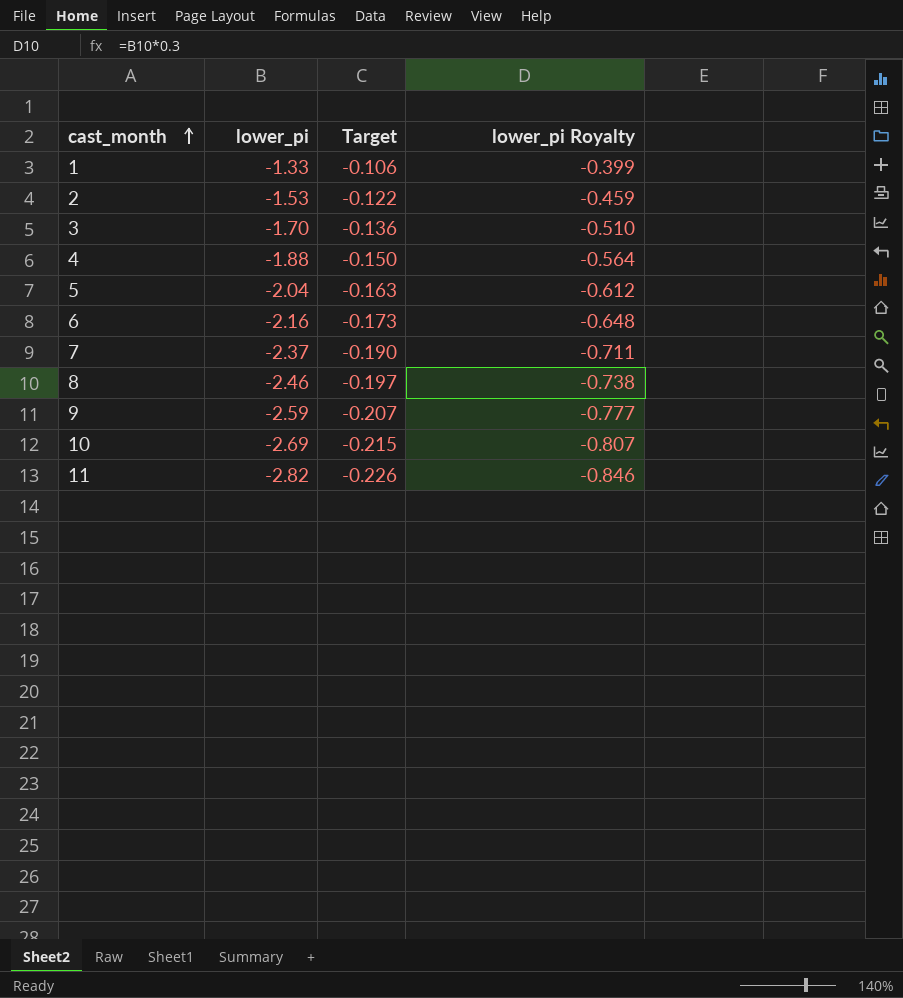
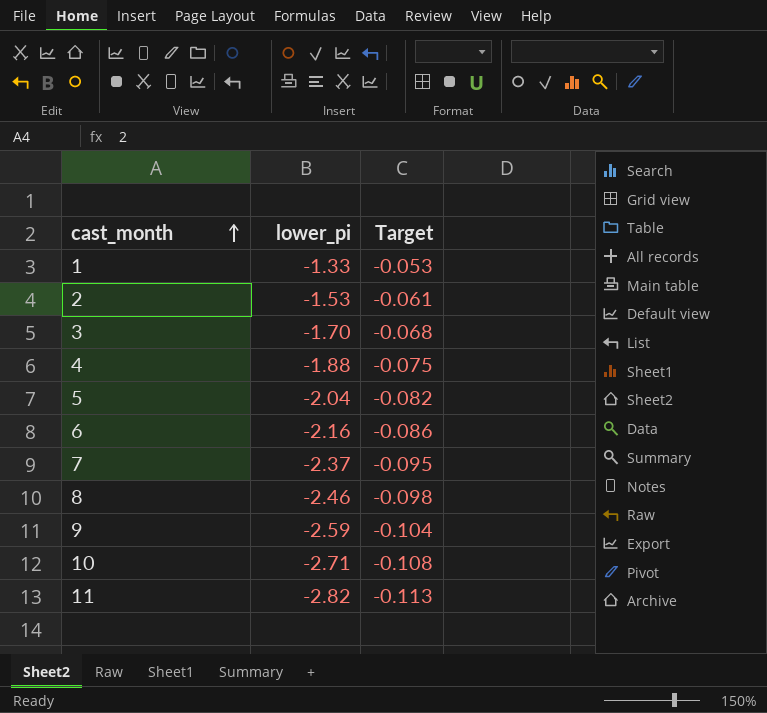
column lower_pi Royalty | formula: [lower_pi] * 0.3 -> none
column Target | formula: [lower_pi] * 0.08 -> [lower_pi] * 0.04
10 | lower_pi: -2.69 -> -2.71

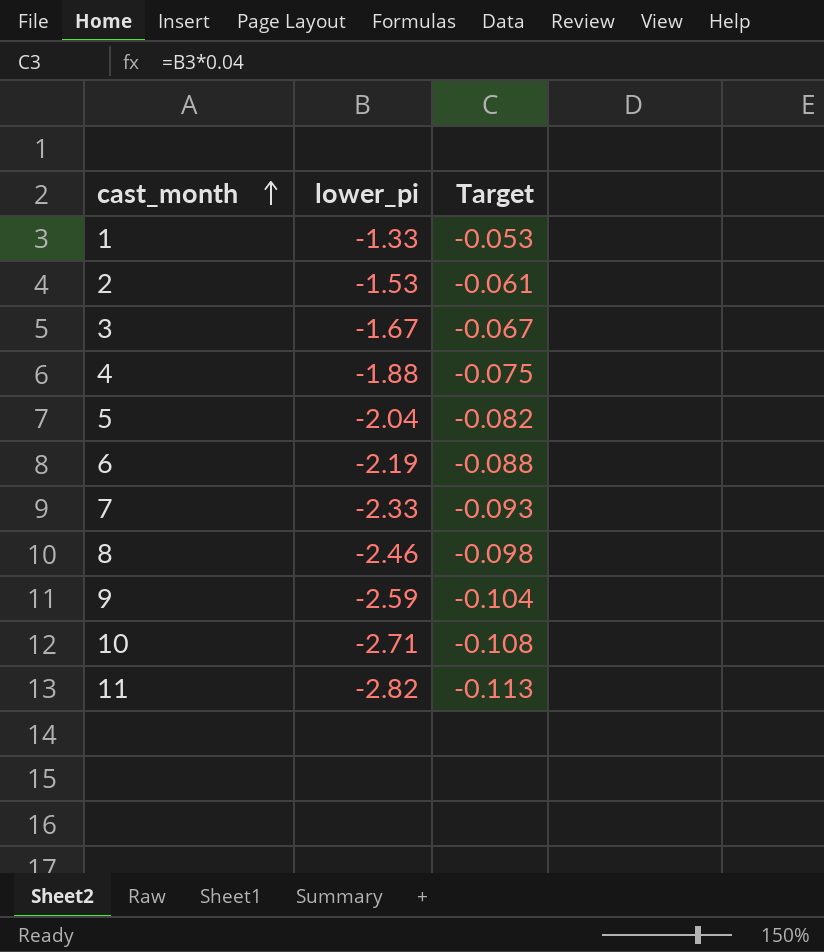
3 | lower_pi: -1.70 -> -1.67
3 | Target: -0.068 -> -0.067
6 | lower_pi: -2.16 -> -2.19
6 | Target: -0.086 -> -0.088
7 | lower_pi: -2.37 -> -2.33
7 | Target: -0.095 -> -0.093

